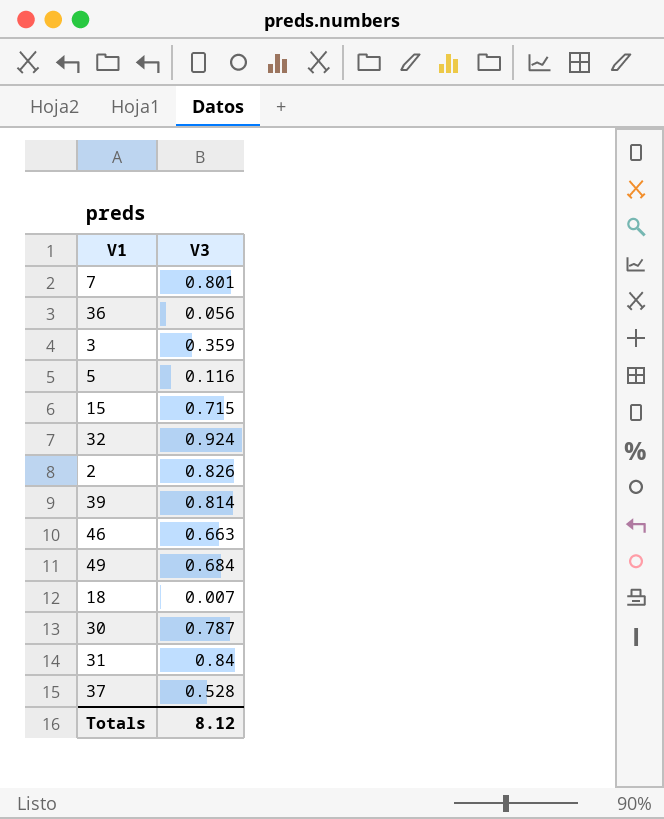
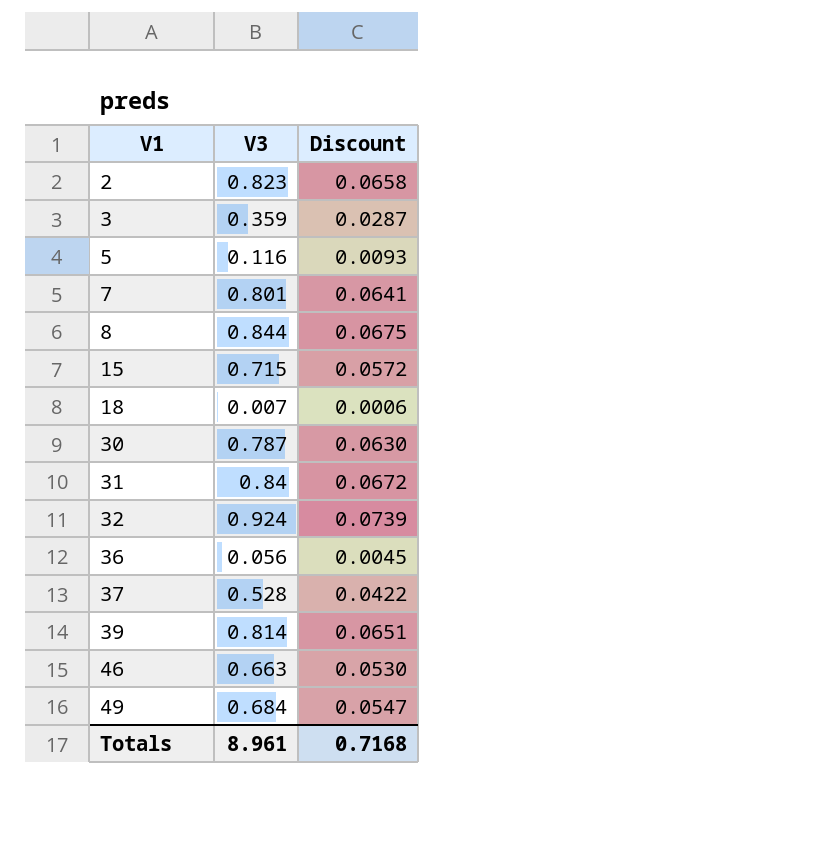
row order: none -> V1 ascending
column Discount | formula: none -> [V3] * 0.08
2 | V3: 0.826 -> 0.823
row 8: none -> 0.844 | 0.0675
Totals | V3: 8.12 -> 8.961

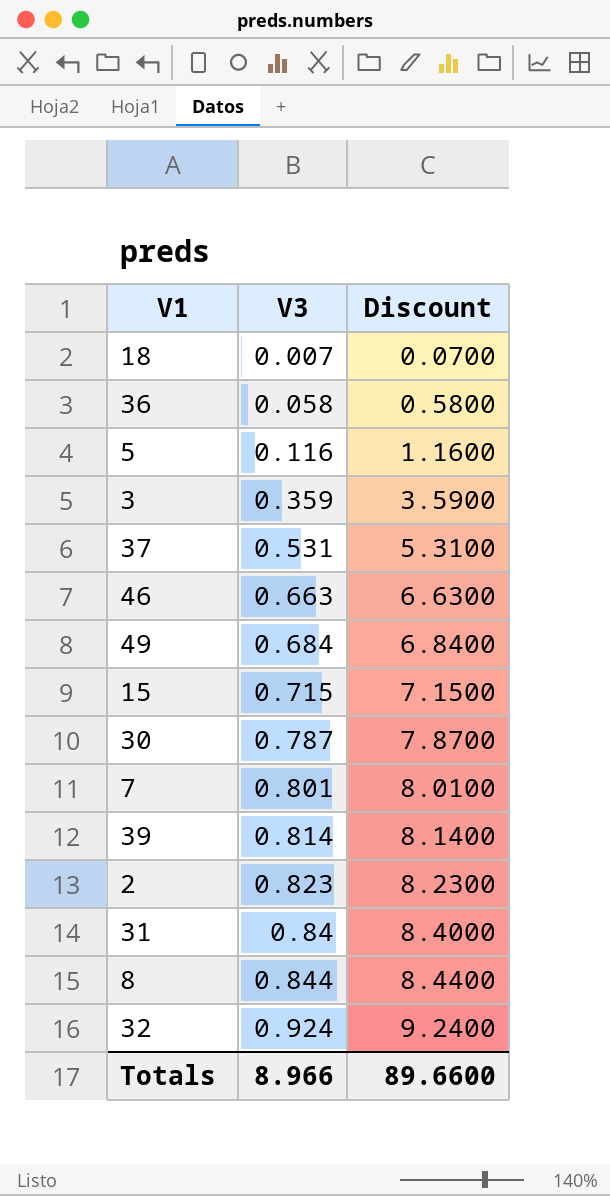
row order: V1 ascending -> V3 ascending
column Discount | formula: [V3] * 0.08 -> [V3] * 10
36 | V3: 0.056 -> 0.058
37 | V3: 0.528 -> 0.531
Totals | V3: 8.961 -> 8.966
Totals | Discount: 0.7168 -> 89.6600

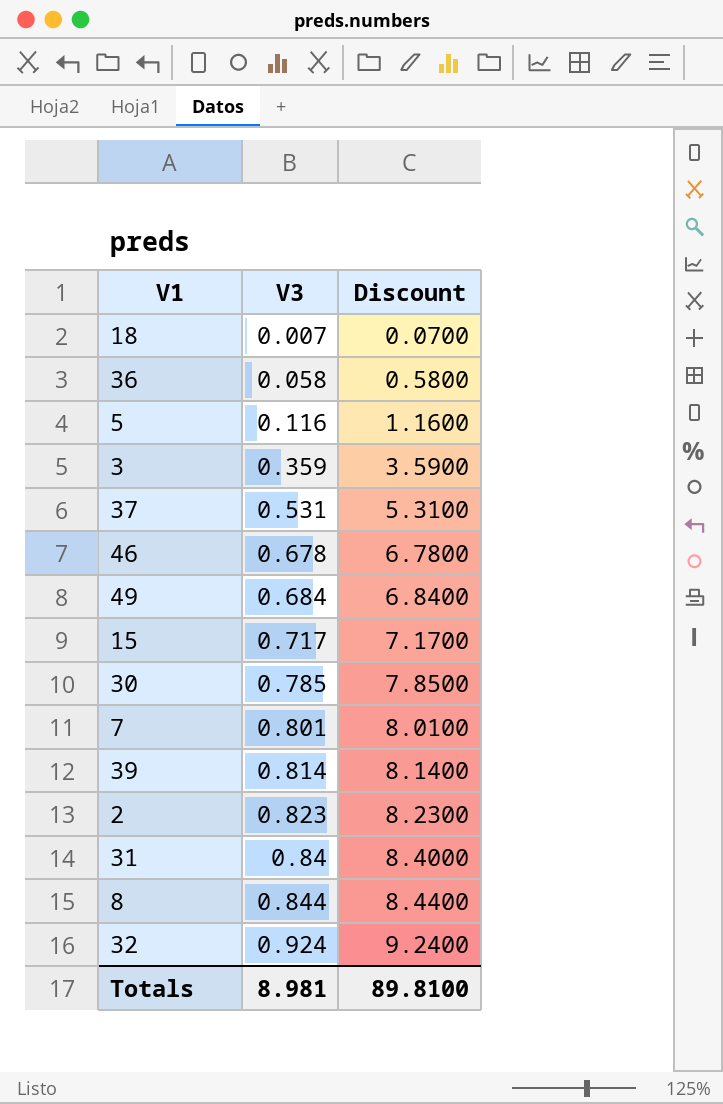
46 | V3: 0.663 -> 0.678
46 | Discount: 6.6300 -> 6.7800
15 | V3: 0.715 -> 0.717
15 | Discount: 7.1500 -> 7.1700
30 | V3: 0.787 -> 0.785
30 | Discount: 7.8700 -> 7.8500
Totals | V3: 8.966 -> 8.981
Totals | Discount: 89.6600 -> 89.8100

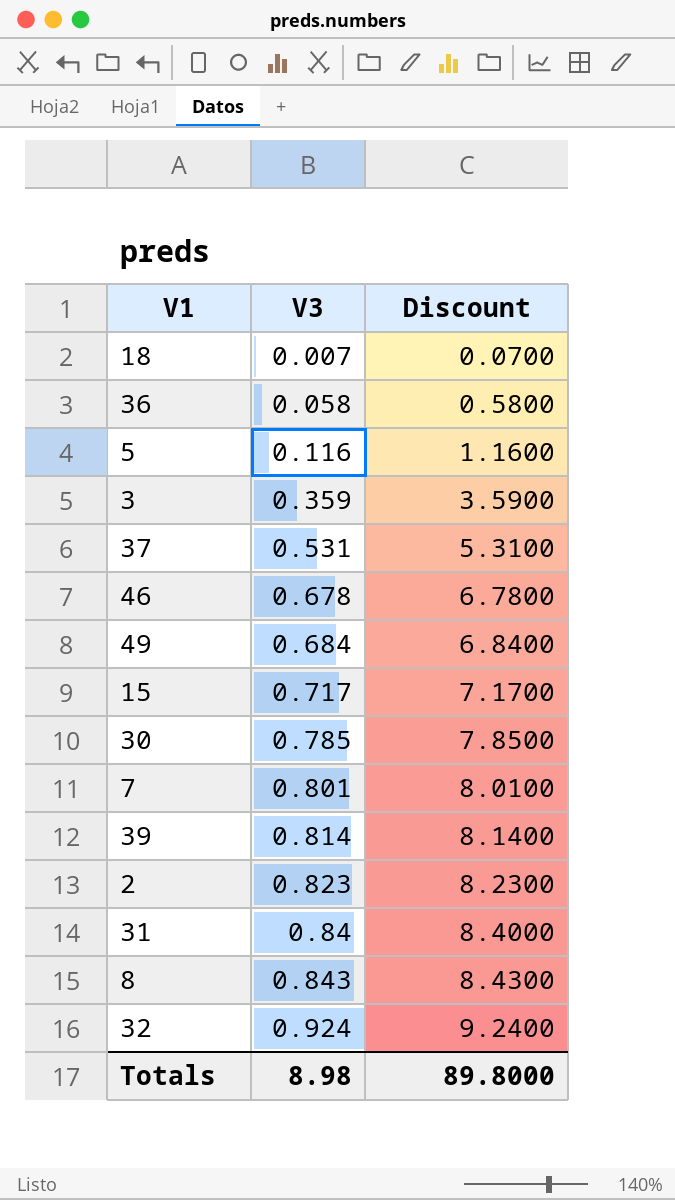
8 | V3: 0.844 -> 0.843
8 | Discount: 8.4400 -> 8.4300
Totals | V3: 8.981 -> 8.98
Totals | Discount: 89.8100 -> 89.8000

